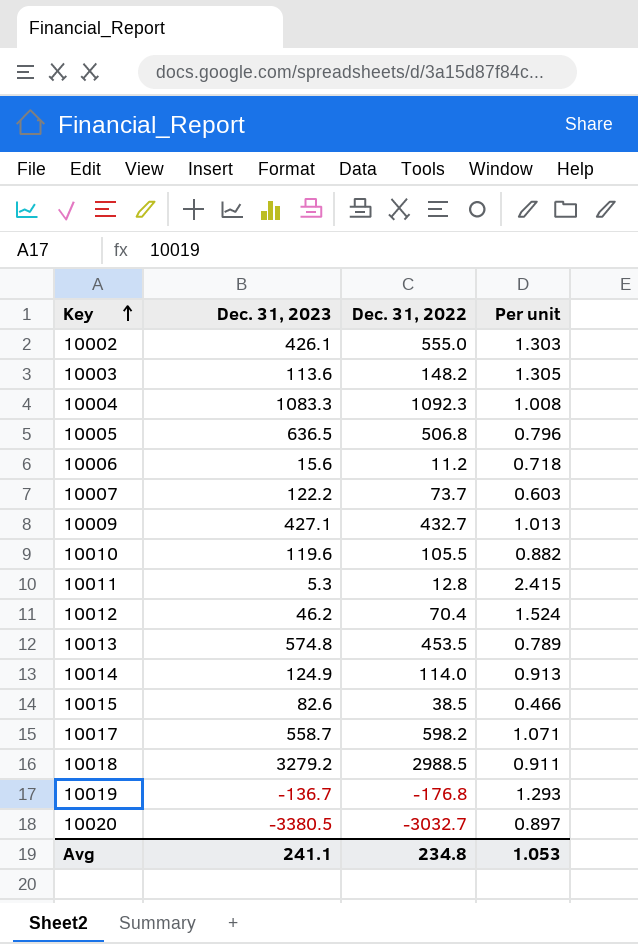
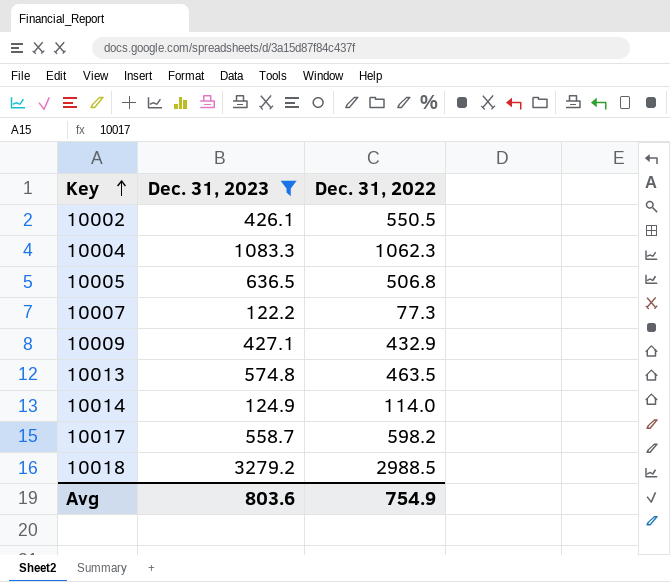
filter: none -> Dec. 31, 2023 >= 122.2
column Per unit | formula: [Dec. 31, 2022] / [Dec. 31, 2023] -> none
10002 | Dec. 31, 2022: 555.0 -> 550.5
10004 | Dec. 31, 2022: 1092.3 -> 1062.3
10007 | Dec. 31, 2022: 73.7 -> 77.3
10009 | Dec. 31, 2022: 432.7 -> 432.9
10013 | Dec. 31, 2022: 453.5 -> 463.5
Avg | Dec. 31, 2023: 241.1 -> 803.6
Avg | Dec. 31, 2022: 234.8 -> 754.9

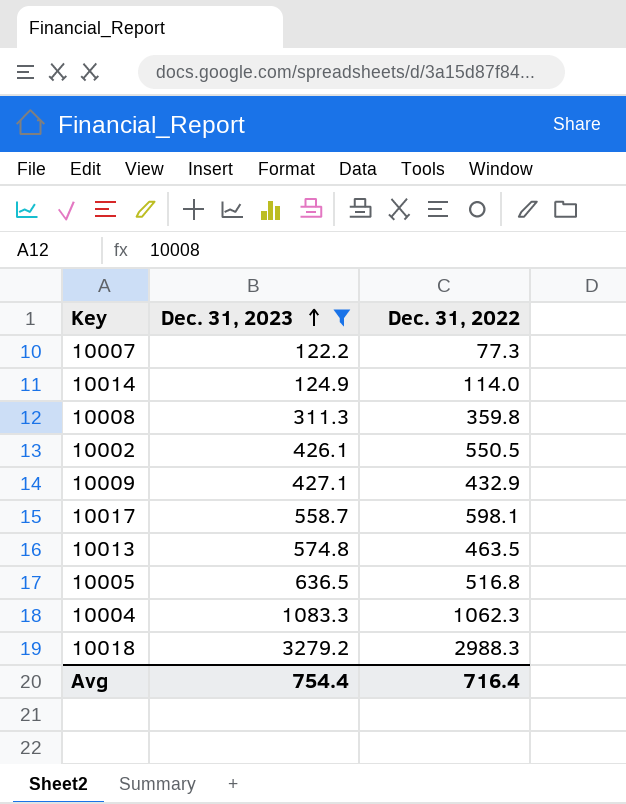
row order: Key ascending -> Dec. 31, 2023 ascending
row 10008: none -> 311.3 | 359.8
10017 | Dec. 31, 2022: 598.2 -> 598.1
10005 | Dec. 31, 2022: 506.8 -> 516.8
10018 | Dec. 31, 2022: 2988.5 -> 2988.3
Avg | Dec. 31, 2023: 803.6 -> 754.4
Avg | Dec. 31, 2022: 754.9 -> 716.4

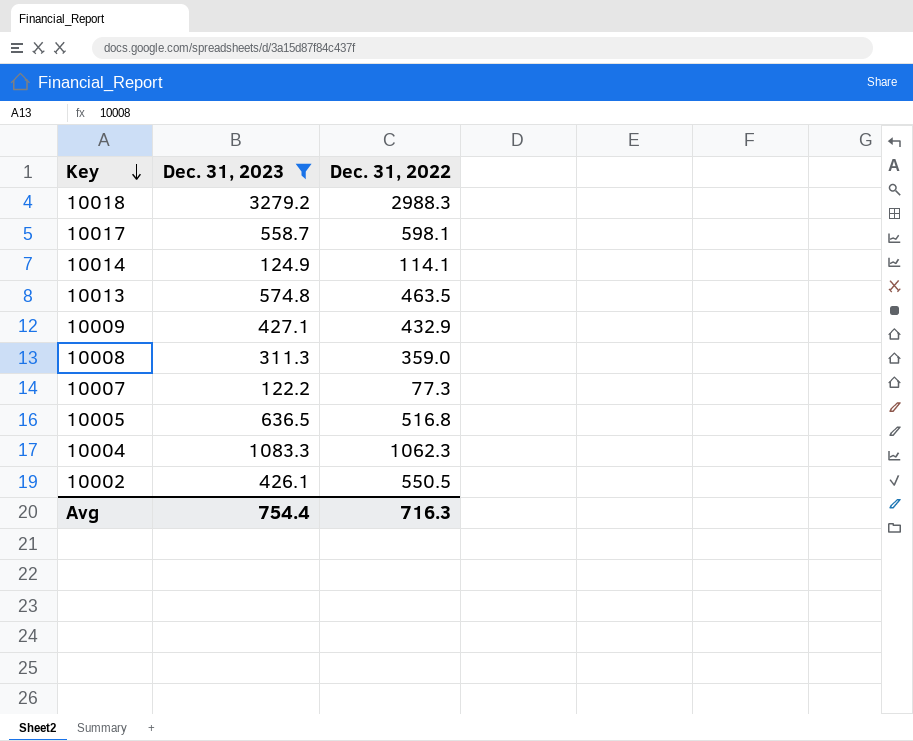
row order: Dec. 31, 2023 ascending -> Key descending
10014 | Dec. 31, 2022: 114.0 -> 114.1
10008 | Dec. 31, 2022: 359.8 -> 359.0
Avg | Dec. 31, 2022: 716.4 -> 716.3

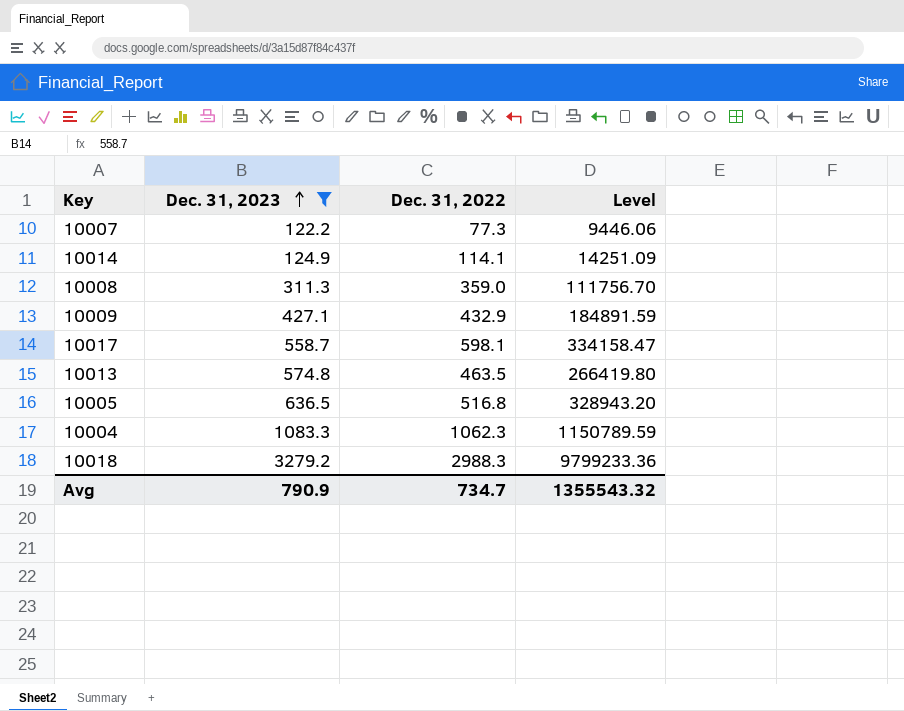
row order: Key descending -> Dec. 31, 2023 ascending
column Level | formula: none -> [Dec. 31, 2023] * [Dec. 31, 2022]
row 10002: 426.1 | 550.5 -> none
Avg | Dec. 31, 2023: 754.4 -> 790.9
Avg | Dec. 31, 2022: 716.3 -> 734.7

